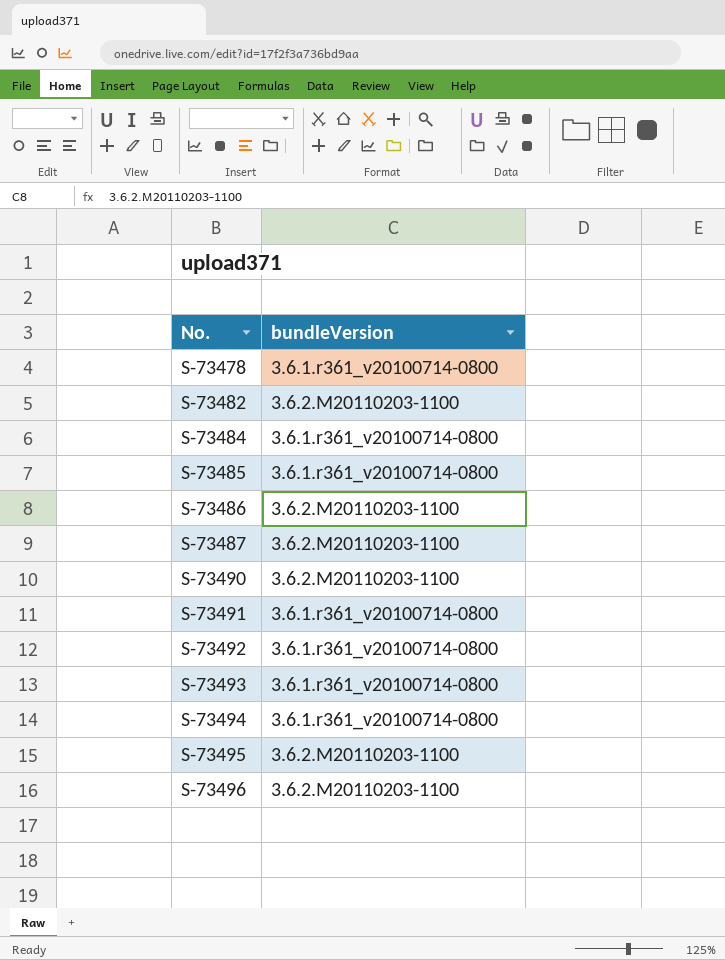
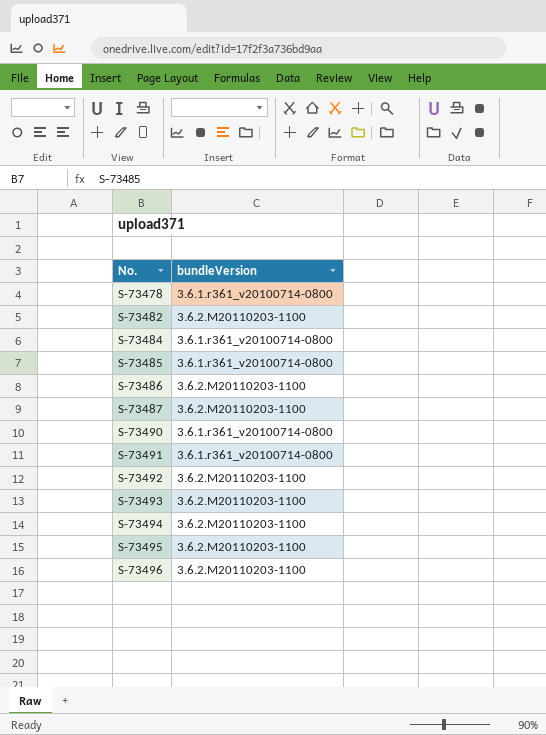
S-73490 | bundleVersion: 3.6.2.M20110203-1100 -> 3.6.1.r361_v20100714-0800
S-73492 | bundleVersion: 3.6.1.r361_v20100714-0800 -> 3.6.2.M20110203-1100
S-73493 | bundleVersion: 3.6.1.r361_v20100714-0800 -> 3.6.2.M20110203-1100
S-73494 | bundleVersion: 3.6.1.r361_v20100714-0800 -> 3.6.2.M20110203-1100

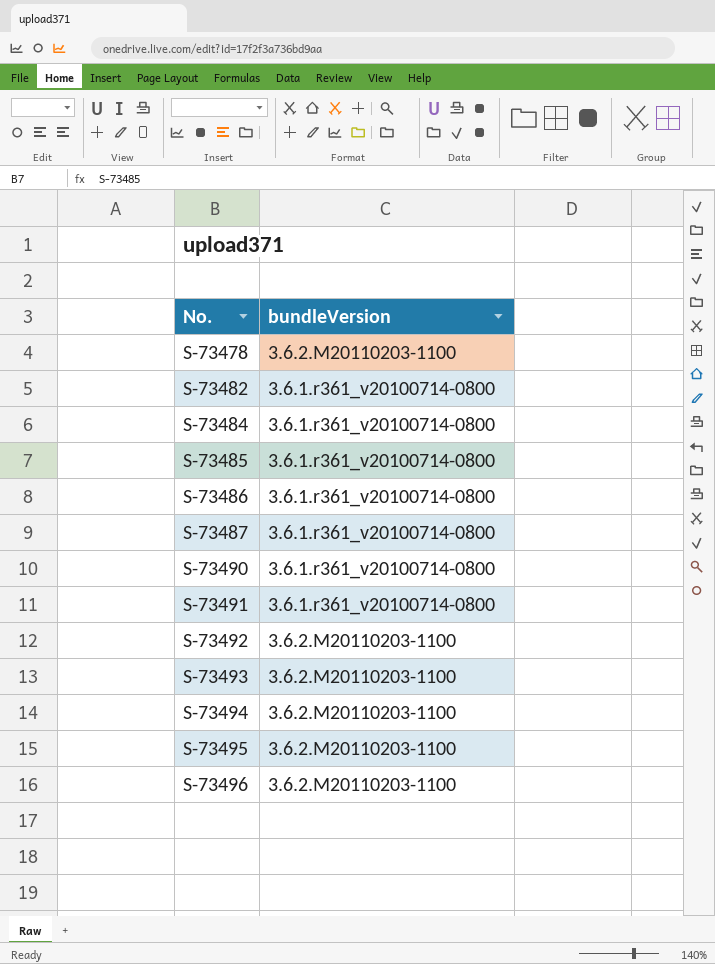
S-73478 | bundleVersion: 3.6.1.r361_v20100714-0800 -> 3.6.2.M20110203-1100
S-73482 | bundleVersion: 3.6.2.M20110203-1100 -> 3.6.1.r361_v20100714-0800
S-73486 | bundleVersion: 3.6.2.M20110203-1100 -> 3.6.1.r361_v20100714-0800
S-73487 | bundleVersion: 3.6.2.M20110203-1100 -> 3.6.1.r361_v20100714-0800

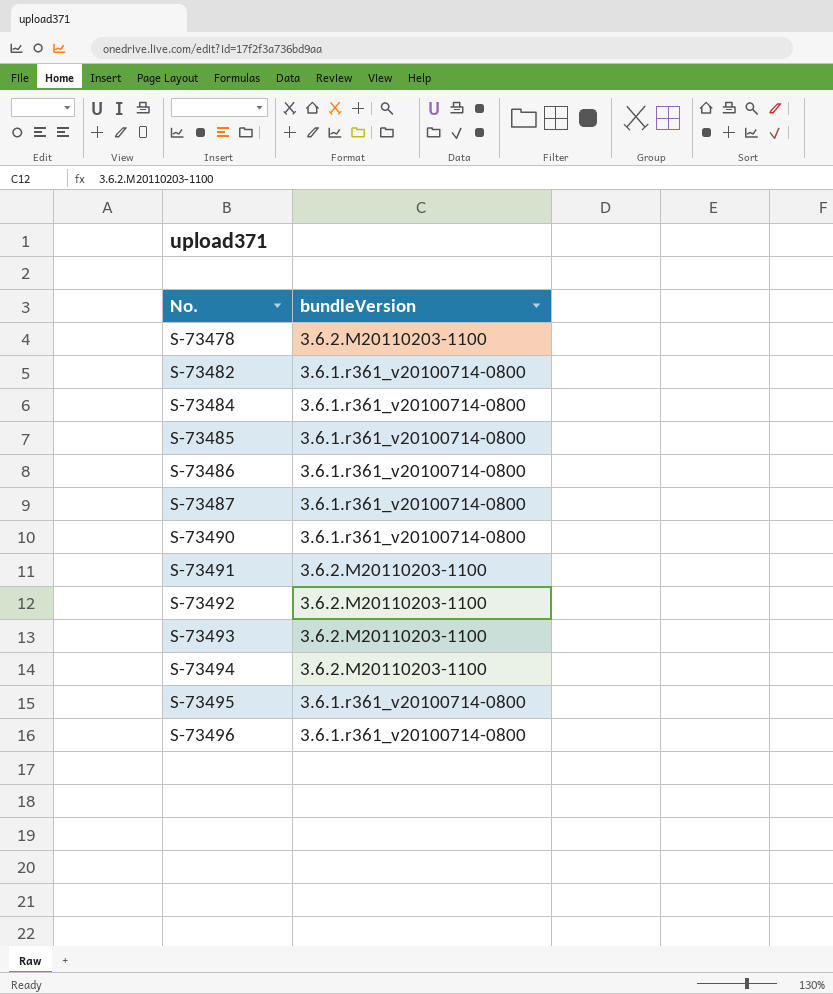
S-73491 | bundleVersion: 3.6.1.r361_v20100714-0800 -> 3.6.2.M20110203-1100
S-73495 | bundleVersion: 3.6.2.M20110203-1100 -> 3.6.1.r361_v20100714-0800
S-73496 | bundleVersion: 3.6.2.M20110203-1100 -> 3.6.1.r361_v20100714-0800

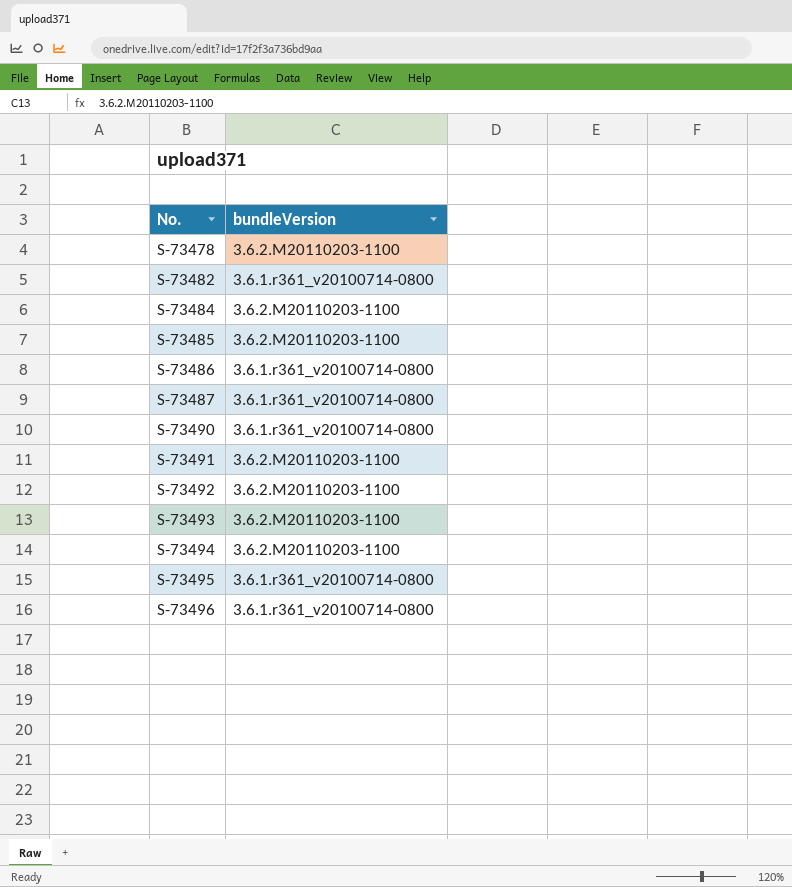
S-73484 | bundleVersion: 3.6.1.r361_v20100714-0800 -> 3.6.2.M20110203-1100
S-73485 | bundleVersion: 3.6.1.r361_v20100714-0800 -> 3.6.2.M20110203-1100

